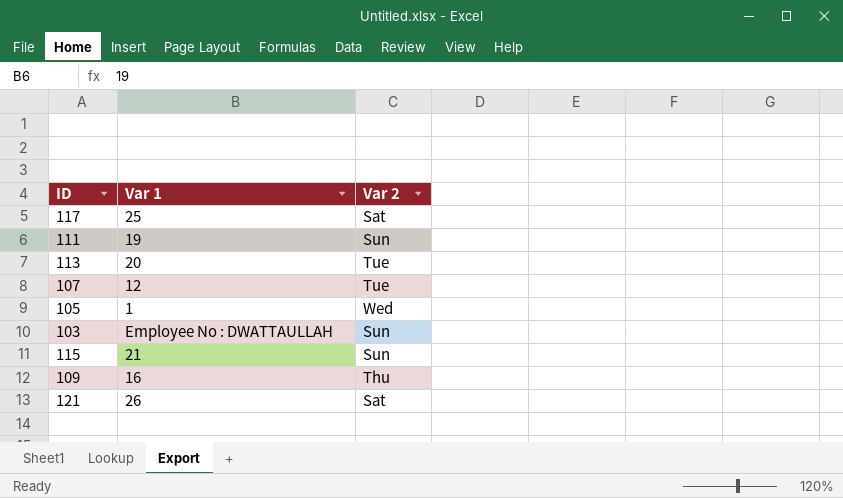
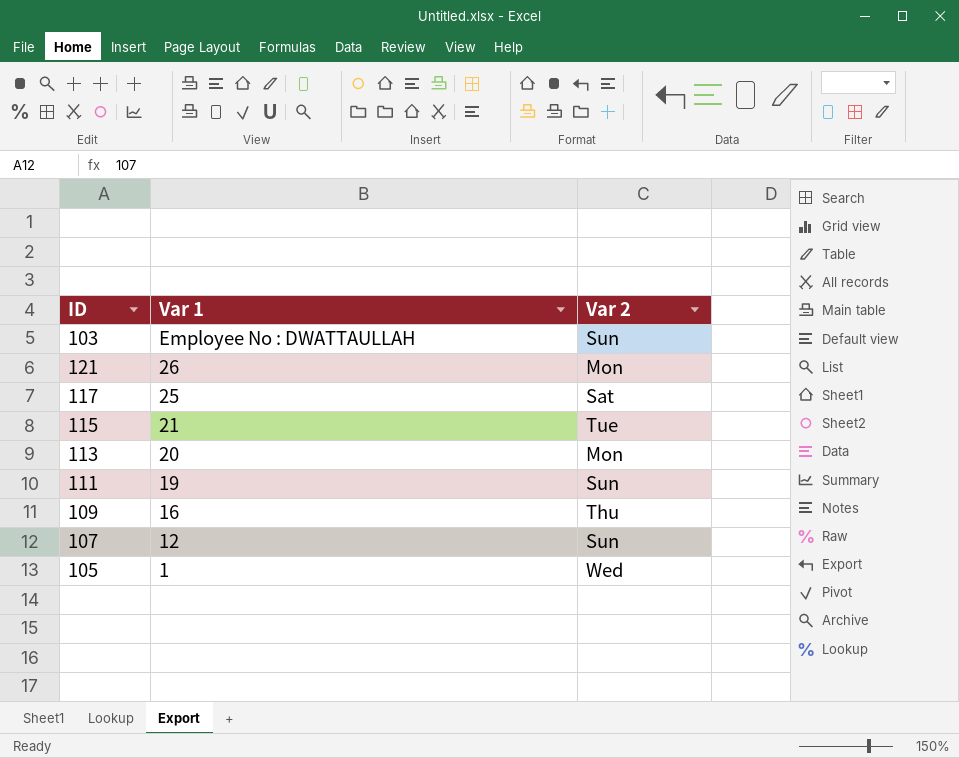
row order: none -> Var 1 descending
121 | Var 2: Sat -> Mon
115 | Var 2: Sun -> Tue
113 | Var 2: Tue -> Mon
107 | Var 2: Tue -> Sun

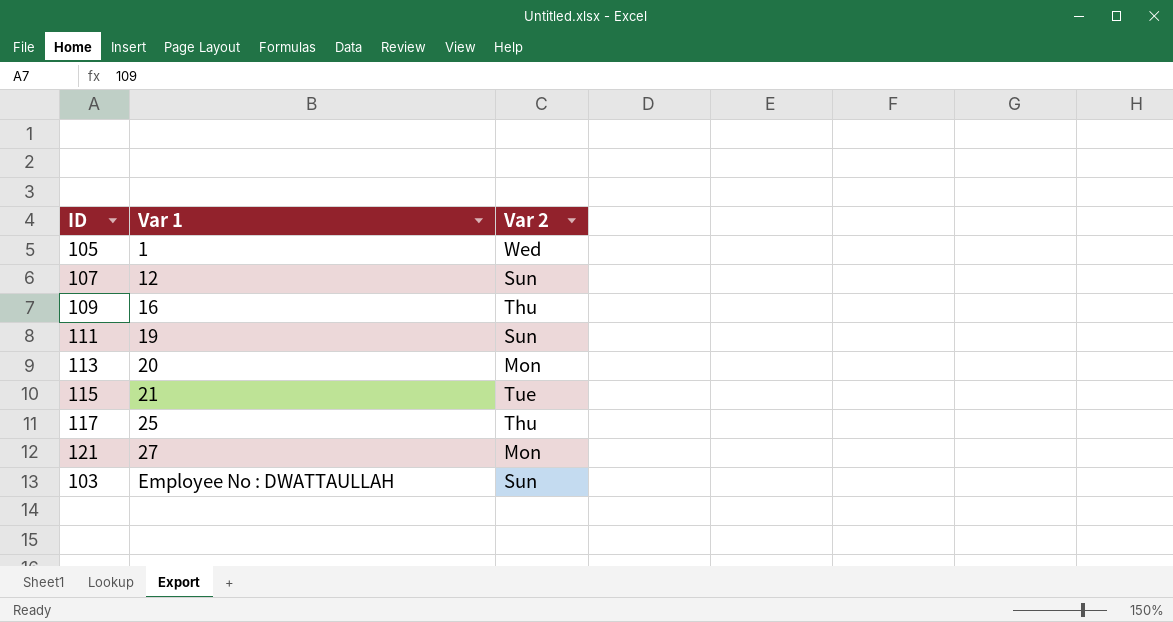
row order: Var 1 descending -> Var 1 ascending
117 | Var 2: Sat -> Thu
121 | Var 1: 26 -> 27

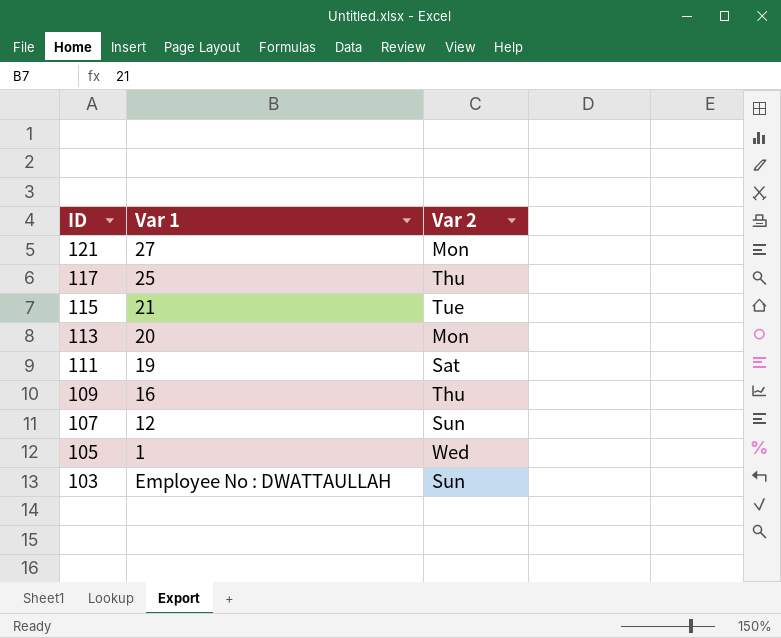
row order: Var 1 ascending -> ID descending
111 | Var 2: Sun -> Sat

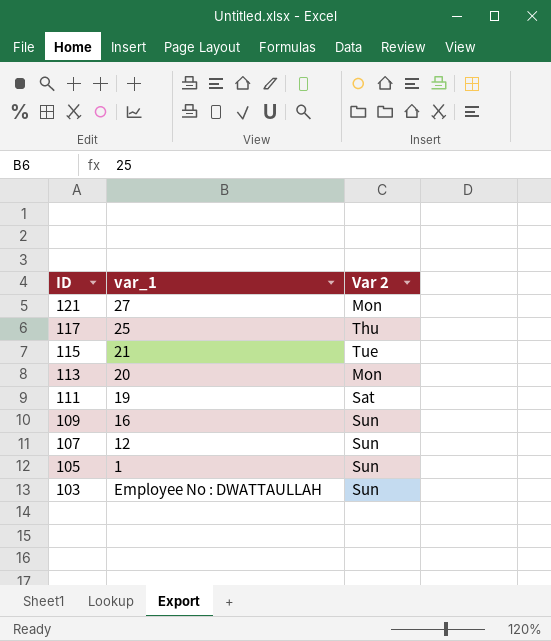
column name: Var 1 -> var_1
109 | Var 2: Thu -> Sun
105 | Var 2: Wed -> Sun

